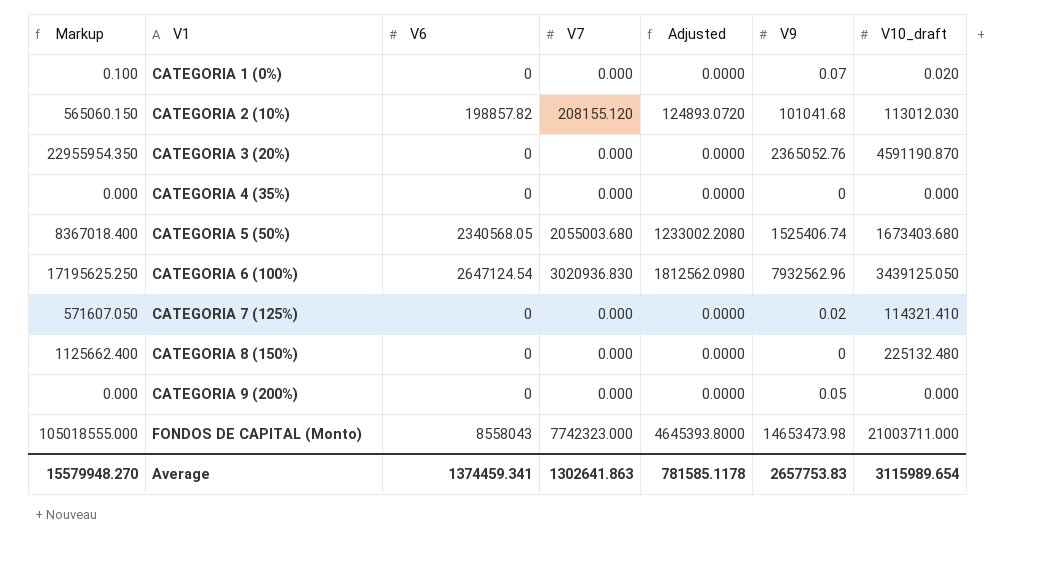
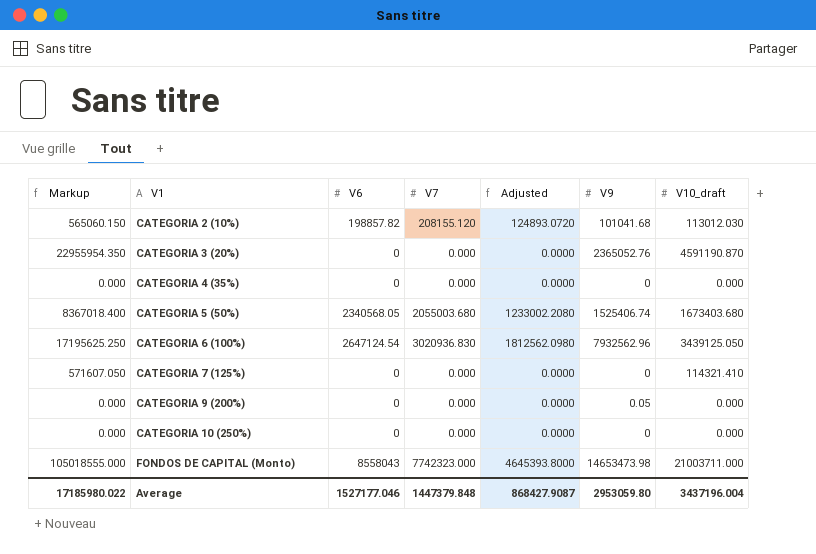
row CATEGORIA 1 (0%): 0.100 | 0 | 0.000 | 0.0000 | 0.07 | 0.020 -> none
row CATEGORIA 8 (150%): 1125662.400 | 0 | 0.000 | 0.0000 | 0 | 225132.480 -> none
CATEGORIA 7 (125%) | V9: 0.02 -> 0
row CATEGORIA 10 (250%): none -> 0.000 | 0 | 0.000 | 0.0000 | 0 | 0.000
Average | Markup: 15579948.270 -> 17185980.022
Average | V6: 1374459.341 -> 1527177.046
Average | V7: 1302641.863 -> 1447379.848
Average | Adjusted: 781585.1178 -> 868427.9087
Average | V9: 2657753.83 -> 2953059.80
Average | V10_draft: 3115989.654 -> 3437196.004

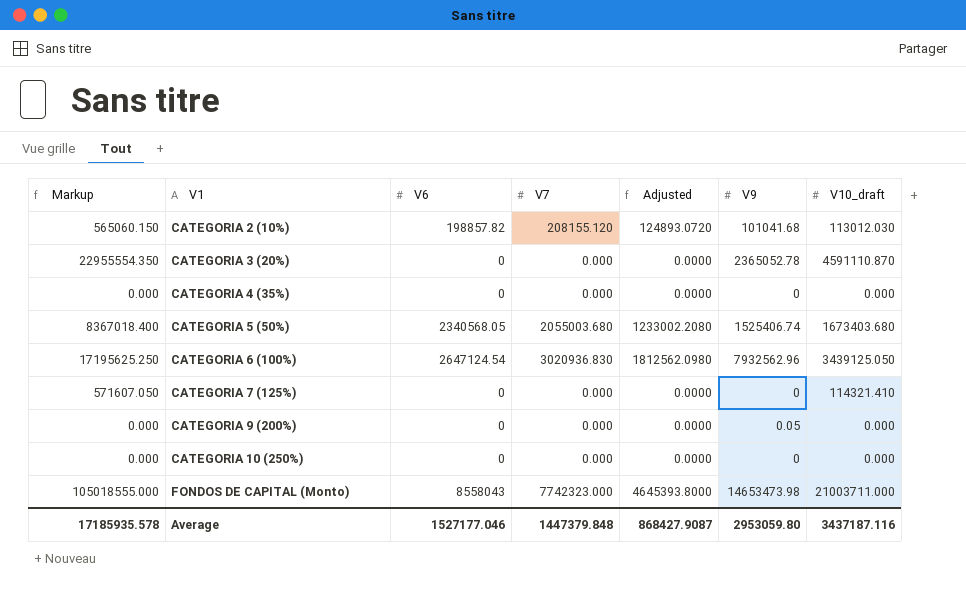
CATEGORIA 3 (20%) | Markup: 22955954.350 -> 22955554.350
CATEGORIA 3 (20%) | V9: 2365052.76 -> 2365052.78
CATEGORIA 3 (20%) | V10_draft: 4591190.870 -> 4591110.870
Average | Markup: 17185980.022 -> 17185935.578
Average | V10_draft: 3437196.004 -> 3437187.116

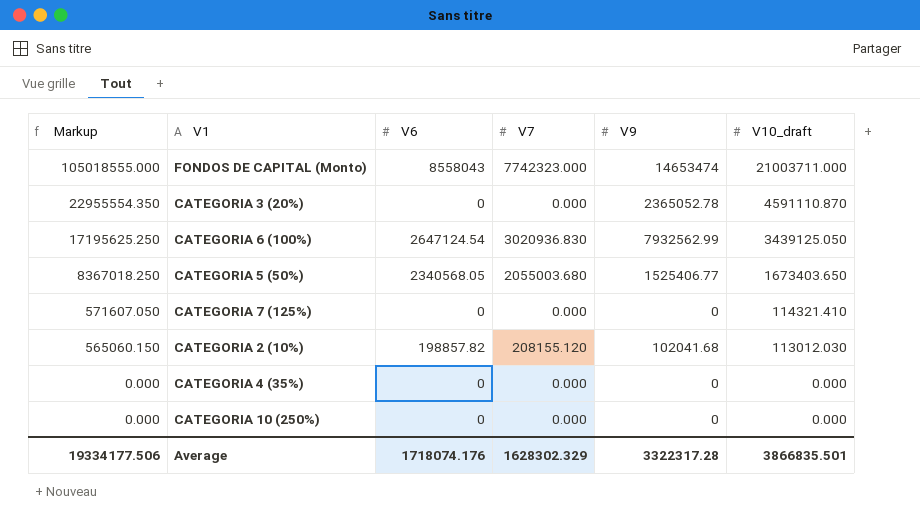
row order: V1 ascending -> Markup descending
column Adjusted | formula: [V7] * 0.6 -> none
row CATEGORIA 9 (200%): 0.000 | 0 | 0.000 | 0.0000 | 0.05 | 0.000 -> none
FONDOS DE CAPITAL (Monto) | V9: 14653473.98 -> 14653474
CATEGORIA 6 (100%) | V9: 7932562.96 -> 7932562.99
CATEGORIA 5 (50%) | Markup: 8367018.400 -> 8367018.250
CATEGORIA 5 (50%) | V9: 1525406.74 -> 1525406.77
CATEGORIA 5 (50%) | V10_draft: 1673403.680 -> 1673403.650
CATEGORIA 2 (10%) | V9: 101041.68 -> 102041.68
Average | Markup: 17185935.578 -> 19334177.506
Average | V6: 1527177.046 -> 1718074.176
Average | V7: 1447379.848 -> 1628302.329
Average | V9: 2953059.80 -> 3322317.28
Average | V10_draft: 3437187.116 -> 3866835.501

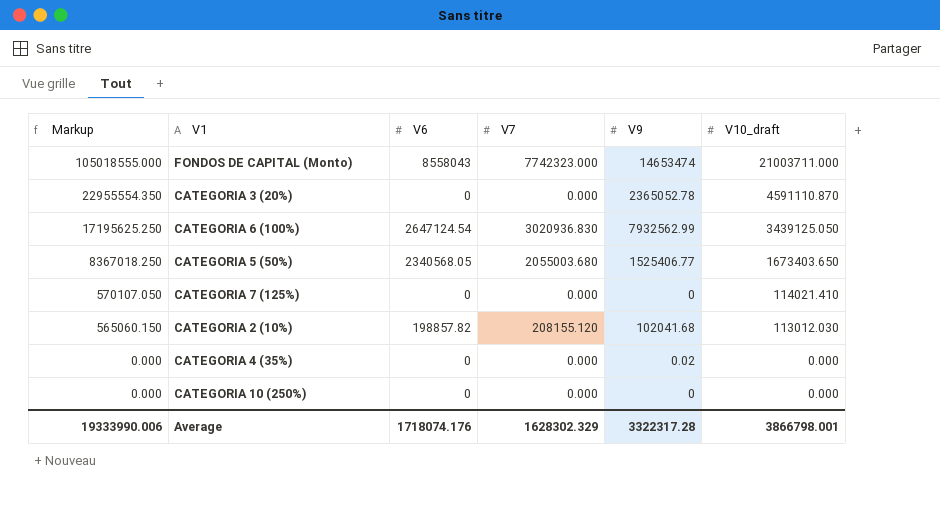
CATEGORIA 7 (125%) | Markup: 571607.050 -> 570107.050
CATEGORIA 7 (125%) | V10_draft: 114321.410 -> 114021.410
CATEGORIA 4 (35%) | V9: 0 -> 0.02
Average | Markup: 19334177.506 -> 19333990.006
Average | V10_draft: 3866835.501 -> 3866798.001

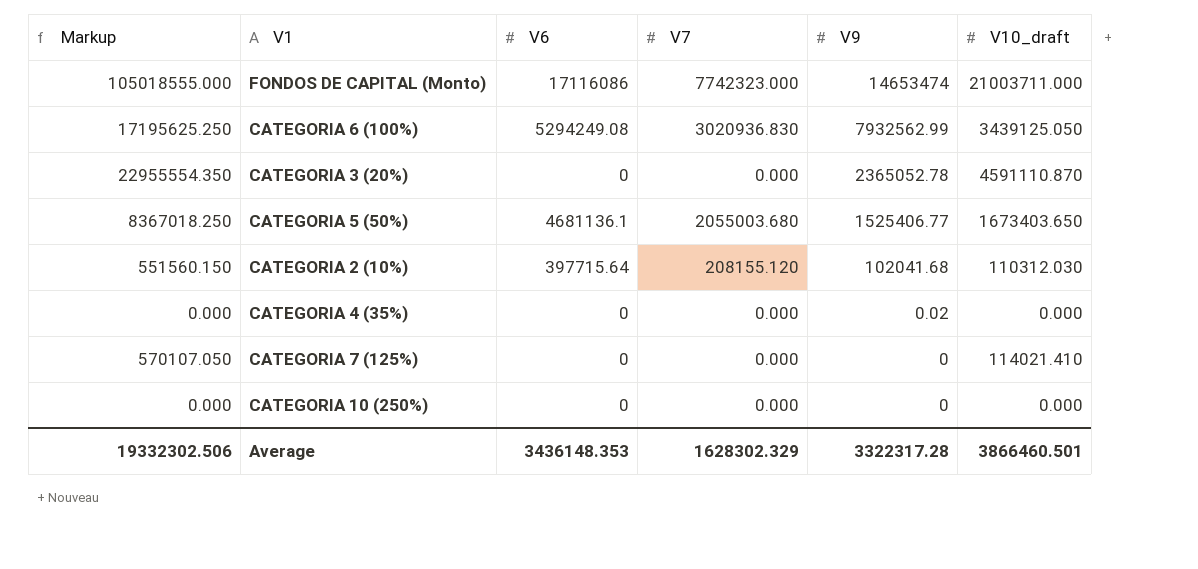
row order: Markup descending -> V9 descending
FONDOS DE CAPITAL (Monto) | V6: 8558043 -> 17116086
CATEGORIA 6 (100%) | V6: 2647124.54 -> 5294249.08
CATEGORIA 5 (50%) | V6: 2340568.05 -> 4681136.1
CATEGORIA 2 (10%) | Markup: 565060.150 -> 551560.150
CATEGORIA 2 (10%) | V6: 198857.82 -> 397715.64
CATEGORIA 2 (10%) | V10_draft: 113012.030 -> 110312.030
Average | Markup: 19333990.006 -> 19332302.506
Average | V6: 1718074.176 -> 3436148.353
Average | V10_draft: 3866798.001 -> 3866460.501

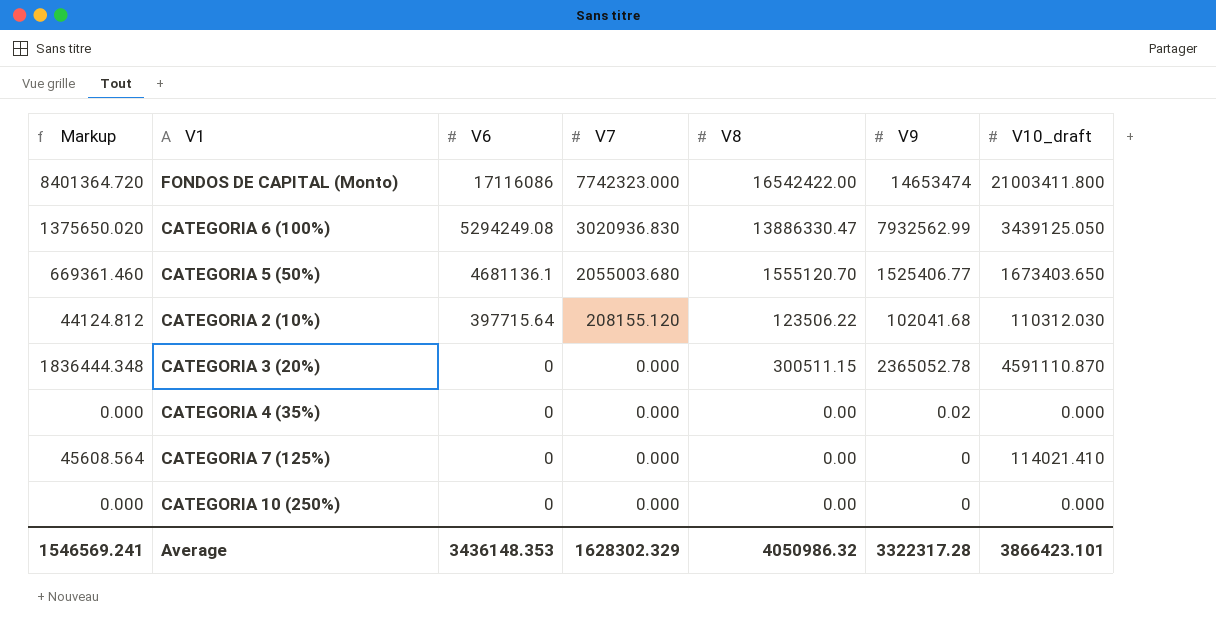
row order: V9 descending -> V6 descending
column Markup | formula: [V10_draft] * 5 -> [V10_draft] * 0.4
column V8 | position: none -> 5
FONDOS DE CAPITAL (Monto) | V10_draft: 21003711.000 -> 21003411.800
Average | Markup: 19332302.506 -> 1546569.241
Average | V10_draft: 3866460.501 -> 3866423.101

